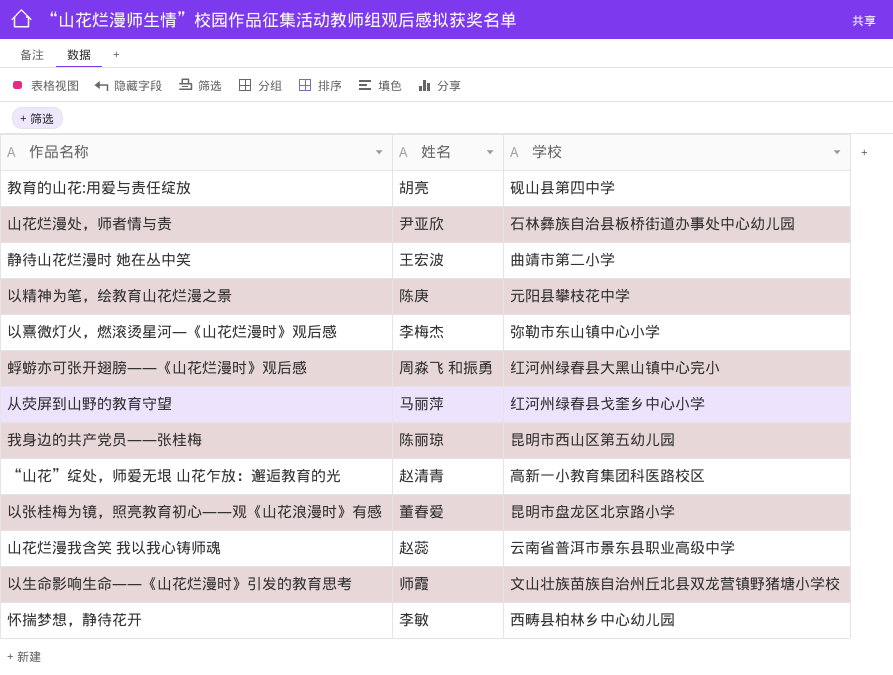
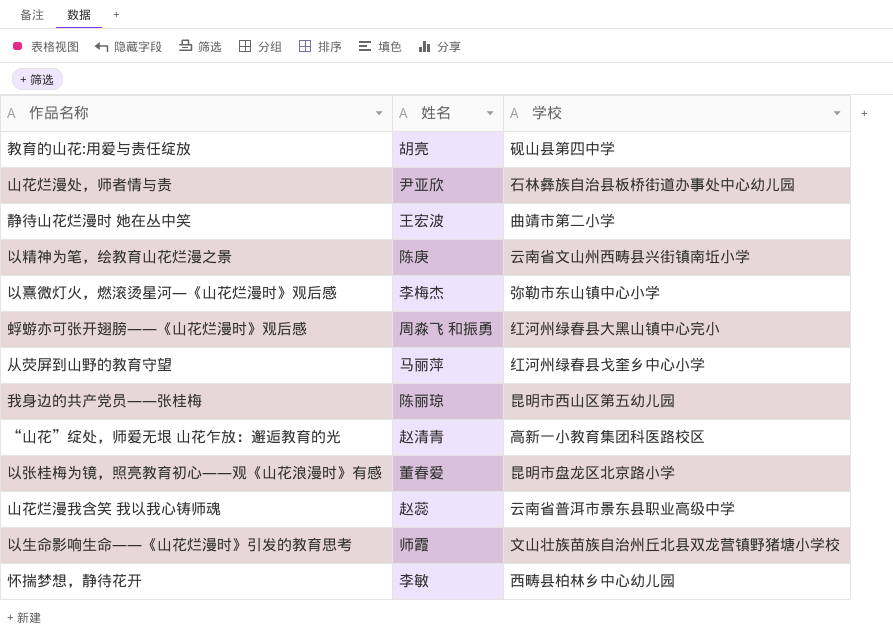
以精神为笔，绘教育山花烂漫之景 | 学校: 元阳县攀枝花中学 -> 云南省文山州西畴县兴街镇南坵小学

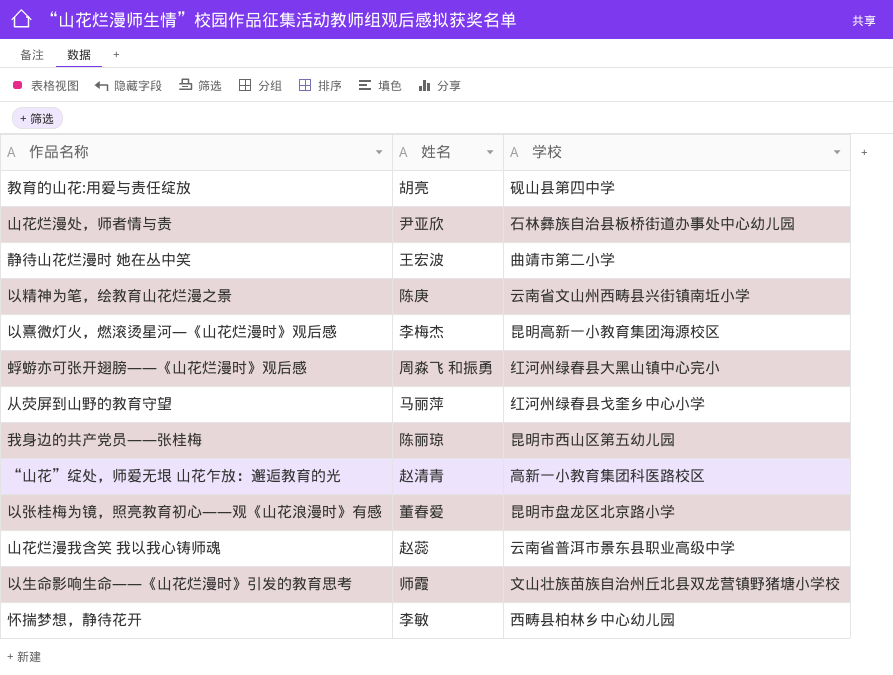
以熹微灯火，燃滚烫星河—《山花烂漫时》观后感 | 学校: 弥勒市东山镇中心小学 -> 昆明高新一小教育集团海源校区

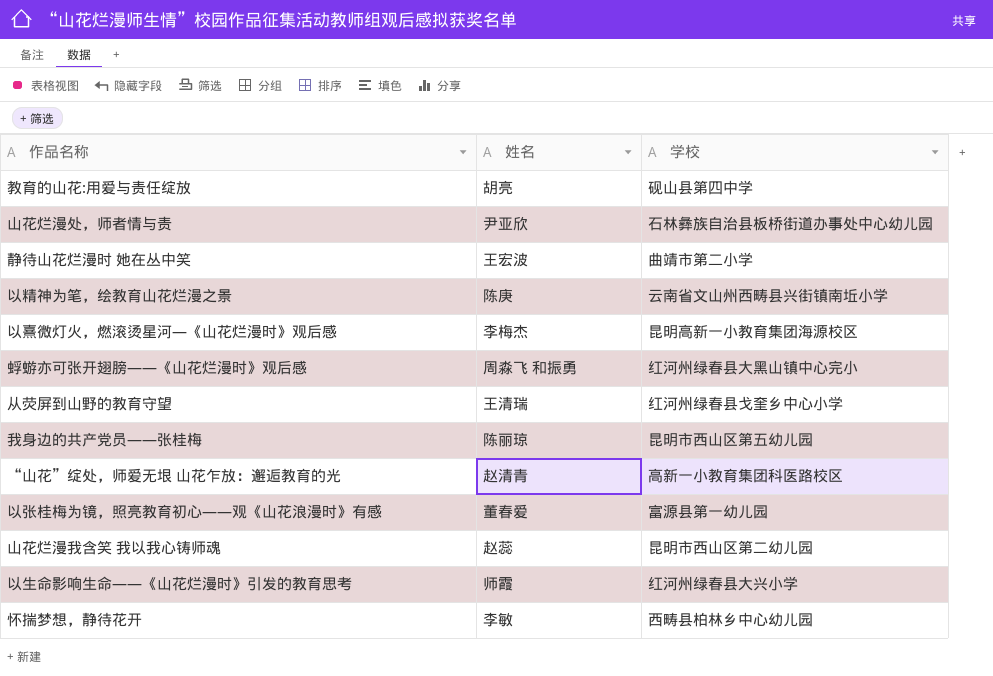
从荧屏到山野的教育守望 | 姓名: 马丽萍 -> 王清瑞
以张桂梅为镜，照亮教育初心——观《山花浪漫时》有感 | 学校: 昆明市盘龙区北京路小学 -> 富源县第一幼儿园
山花烂漫我含笑 我以我心铸师魂 | 学校: 云南省普洱市景东县职业高级中学 -> 昆明市西山区第二幼儿园
以生命影响生命——《山花烂漫时》引发的教育思考 | 学校: 文山壮族苗族自治州丘北县双龙营镇野猪塘小学校 -> 红河州绿春县大兴小学

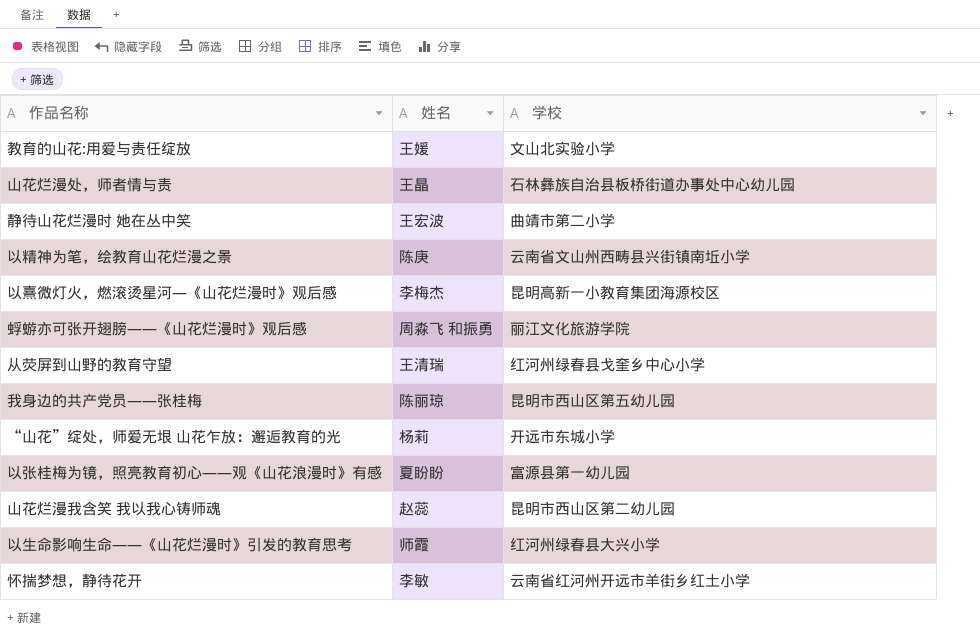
教育的山花:用爱与责任绽放 | 姓名: 胡亮 -> 王媛
教育的山花:用爱与责任绽放 | 学校: 砚山县第四中学 -> 文山北实验小学
山花烂漫处，师者情与责 | 姓名: 尹亚欣 -> 王晶
蜉蝣亦可张开翅膀——《山花烂漫时》观后感 | 学校: 红河州绿春县大黑山镇中心完小 -> 丽江文化旅游学院
“山花”绽处，师爱无垠 山花乍放：邂逅教育的光 | 姓名: 赵清青 -> 杨莉
“山花”绽处，师爱无垠 山花乍放：邂逅教育的光 | 学校: 高新一小教育集团科医路校区 -> 开远市东城小学
以张桂梅为镜，照亮教育初心——观《山花浪漫时》有感 | 姓名: 董春爱 -> 夏盼盼
怀揣梦想，静待花开 | 学校: 西畴县柏林乡中心幼儿园 -> 云南省红河州开远市羊街乡红土小学

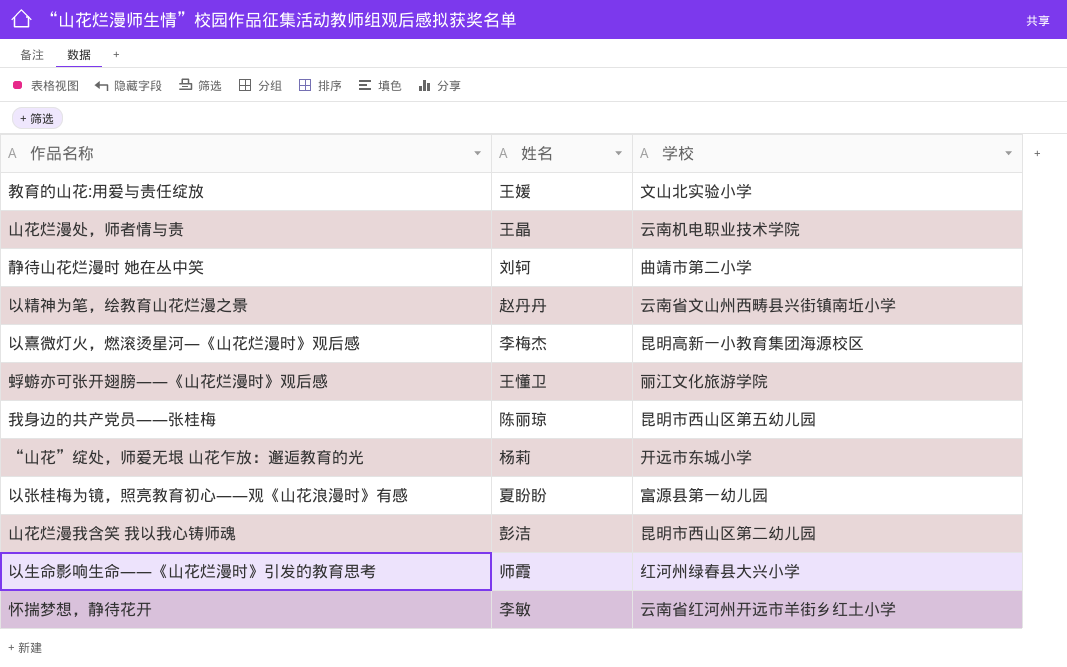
row 从荧屏到山野的教育守望: 王清瑞 | 红河州绿春县戈奎乡中心小学 -> none
山花烂漫处，师者情与责 | 学校: 石林彝族自治县板桥街道办事处中心幼儿园 -> 云南机电职业技术学院
静待山花烂漫时 她在丛中笑 | 姓名: 王宏波 -> 刘轲
以精神为笔，绘教育山花烂漫之景 | 姓名: 陈庚 -> 赵丹丹
蜉蝣亦可张开翅膀——《山花烂漫时》观后感 | 姓名: 周淼飞 和振勇 -> 王懂卫
山花烂漫我含笑 我以我心铸师魂 | 姓名: 赵蕊 -> 彭洁

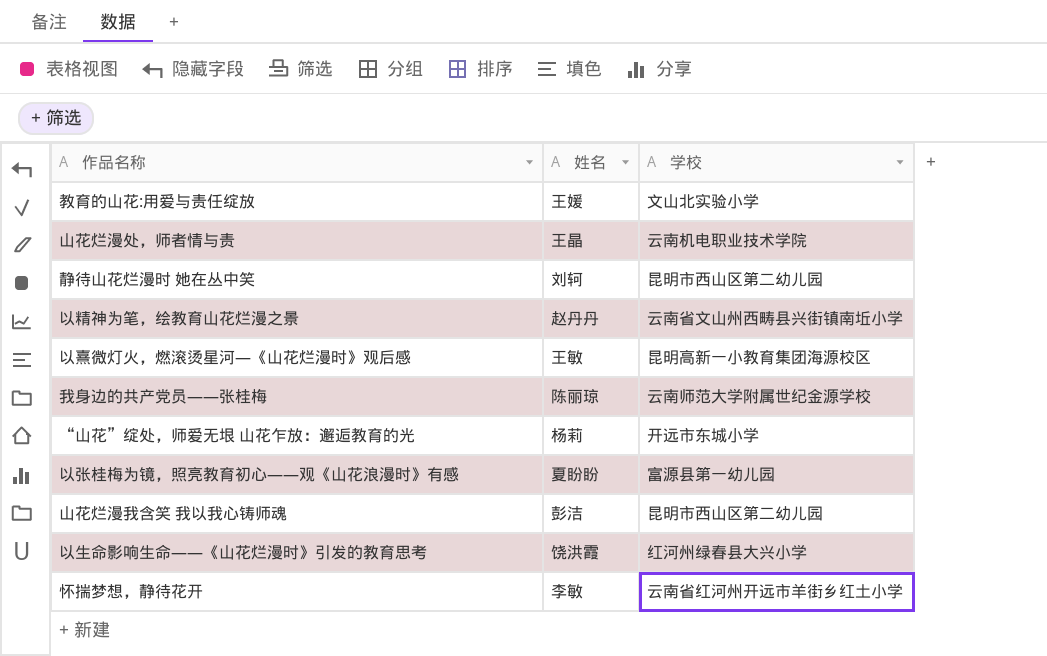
row 蜉蝣亦可张开翅膀——《山花烂漫时》观后感: 王懂卫 | 丽江文化旅游学院 -> none
静待山花烂漫时 她在丛中笑 | 学校: 曲靖市第二小学 -> 昆明市西山区第二幼儿园
以熹微灯火，燃滚烫星河—《山花烂漫时》观后感 | 姓名: 李梅杰 -> 王敏
我身边的共产党员——张桂梅 | 学校: 昆明市西山区第五幼儿园 -> 云南师范大学附属世纪金源学校
以生命影响生命——《山花烂漫时》引发的教育思考 | 姓名: 师霞 -> 饶洪霞

